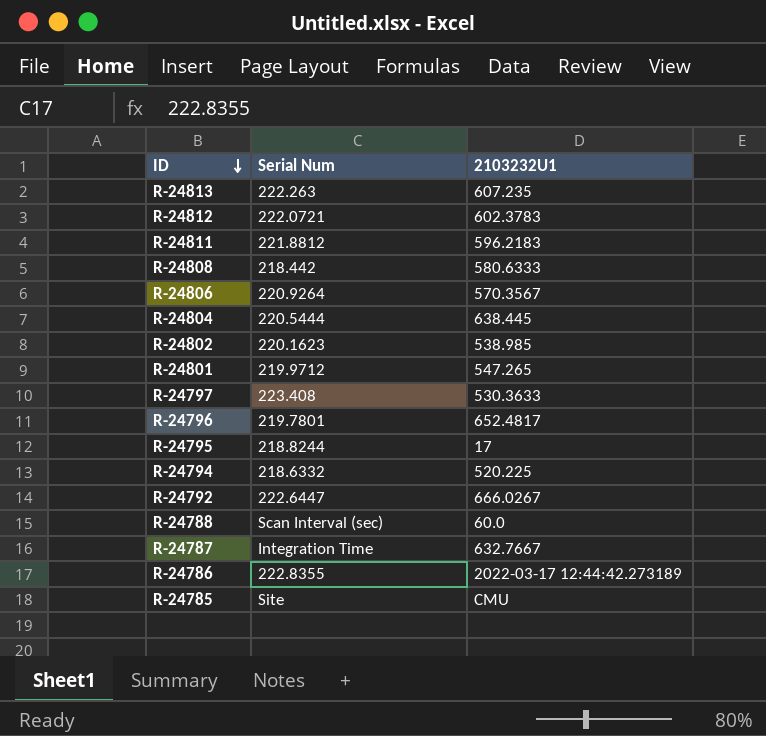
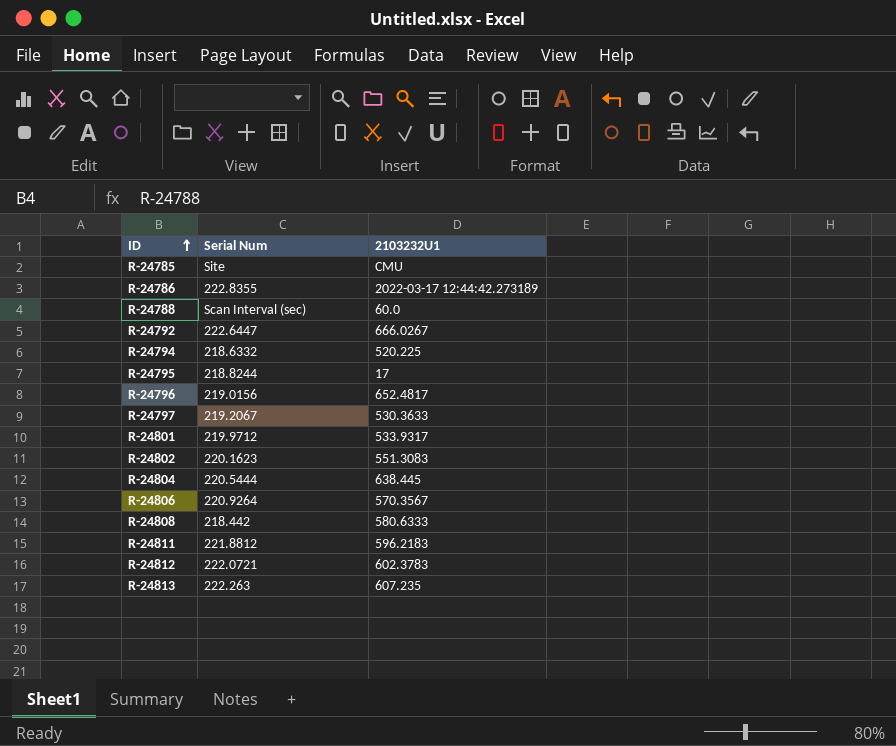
row order: ID descending -> ID ascending
row R-24787: Integration Time | 632.7667 -> none
R-24796 | Serial Num: 219.7801 -> 219.0156
R-24797 | Serial Num: 223.408 -> 219.2067
R-24801 | 2103232U1: 547.265 -> 533.9317
R-24802 | 2103232U1: 538.985 -> 551.3083

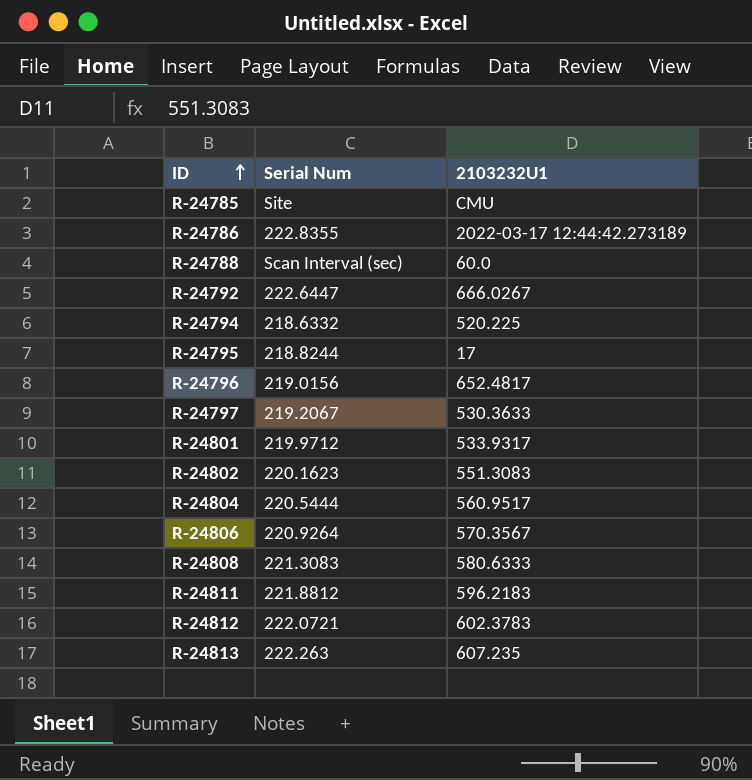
R-24804 | 2103232U1: 638.445 -> 560.9517
R-24808 | Serial Num: 218.442 -> 221.3083

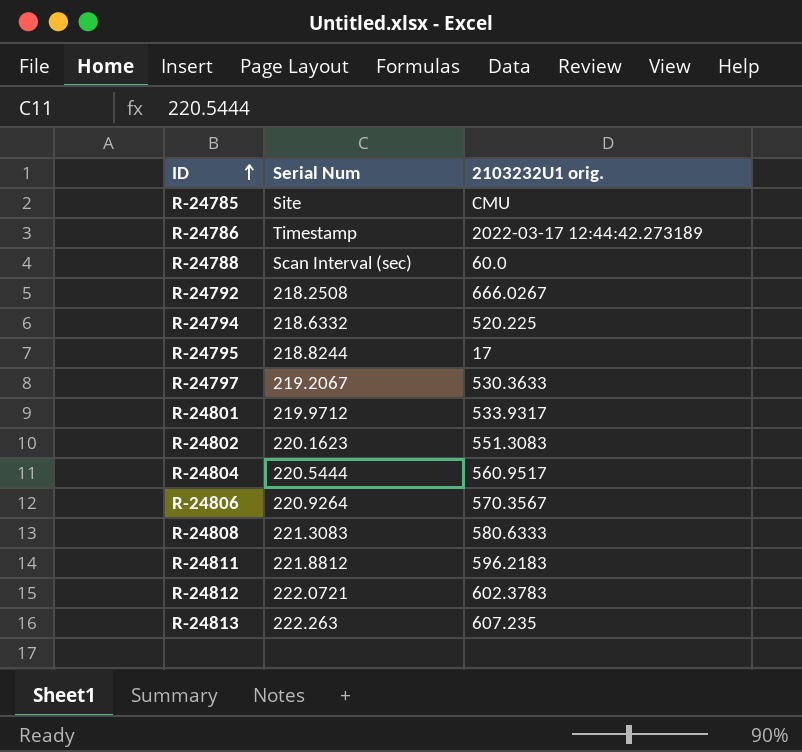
column name: 2103232U1 -> 2103232U1 orig.
row R-24796: 219.0156 | 652.4817 -> none
R-24786 | Serial Num: 222.8355 -> Timestamp
R-24792 | Serial Num: 222.6447 -> 218.2508

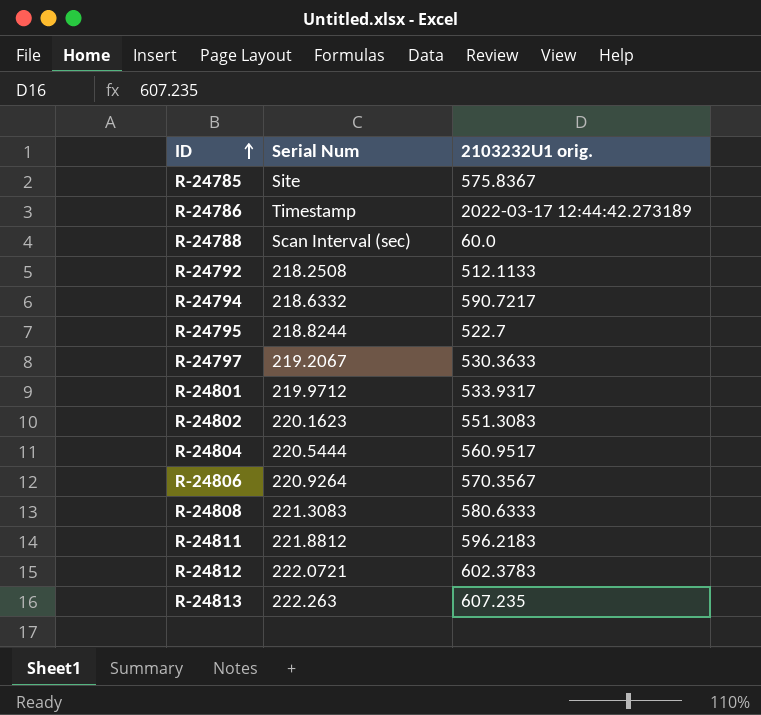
R-24785 | 2103232U1 orig.: CMU -> 575.8367
R-24792 | 2103232U1 orig.: 666.0267 -> 512.1133
R-24794 | 2103232U1 orig.: 520.225 -> 590.7217
R-24795 | 2103232U1 orig.: 17 -> 522.7

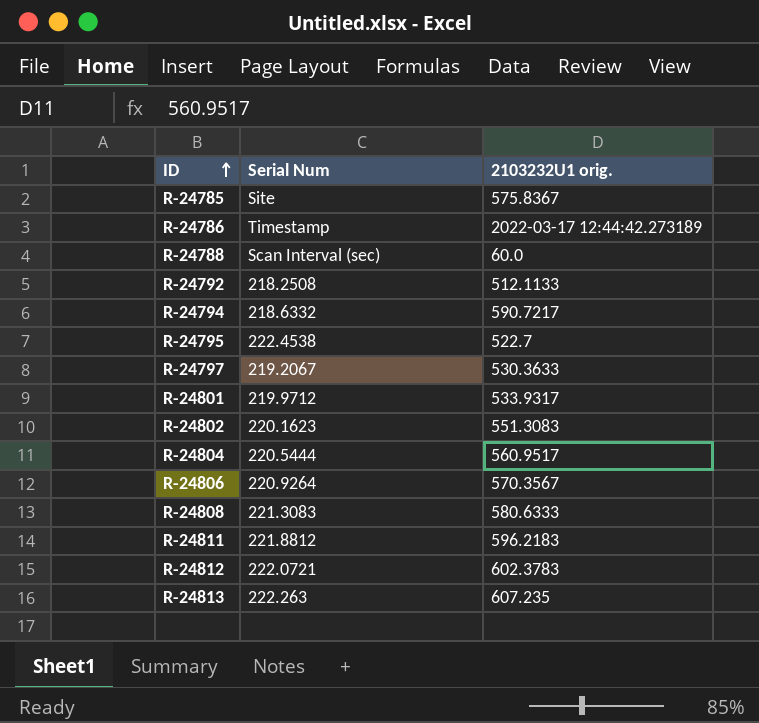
R-24795 | Serial Num: 218.8244 -> 222.4538

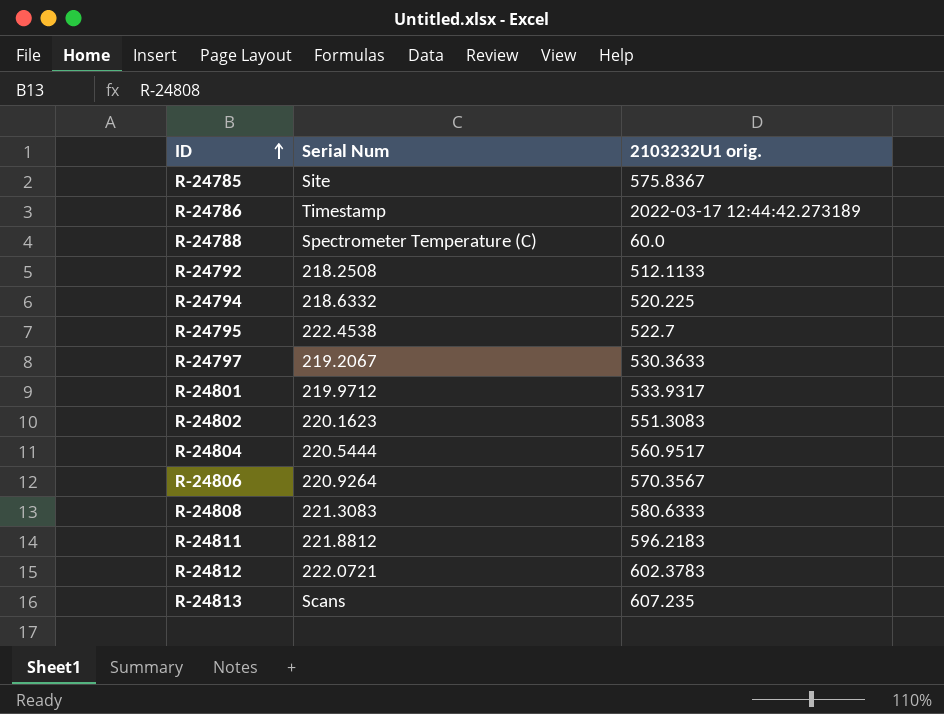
R-24788 | Serial Num: Scan Interval (sec) -> Spectrometer Temperature (C)
R-24794 | 2103232U1 orig.: 590.7217 -> 520.225
R-24813 | Serial Num: 222.263 -> Scans

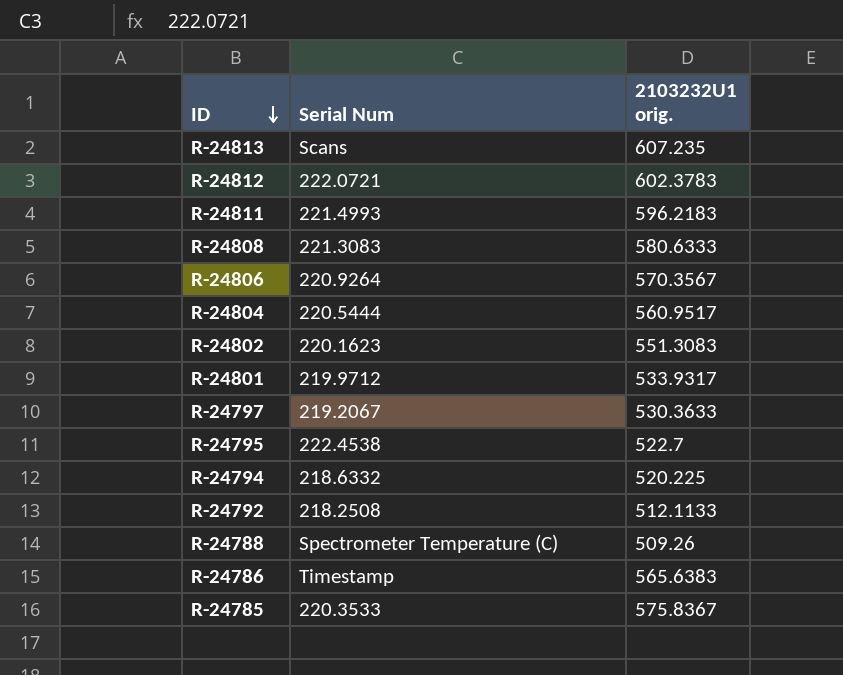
row order: ID ascending -> ID descending
R-24811 | Serial Num: 221.8812 -> 221.4993
R-24788 | 2103232U1 orig.: 60.0 -> 509.26
R-24786 | 2103232U1 orig.: 2022-03-17 12:44:42.273189 -> 565.6383
R-24785 | Serial Num: Site -> 220.3533

